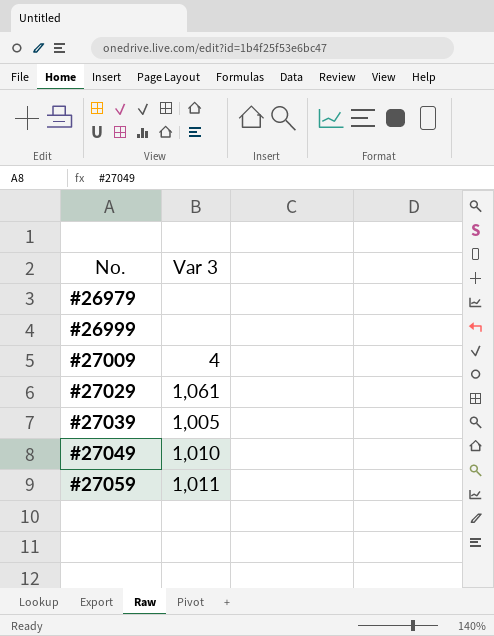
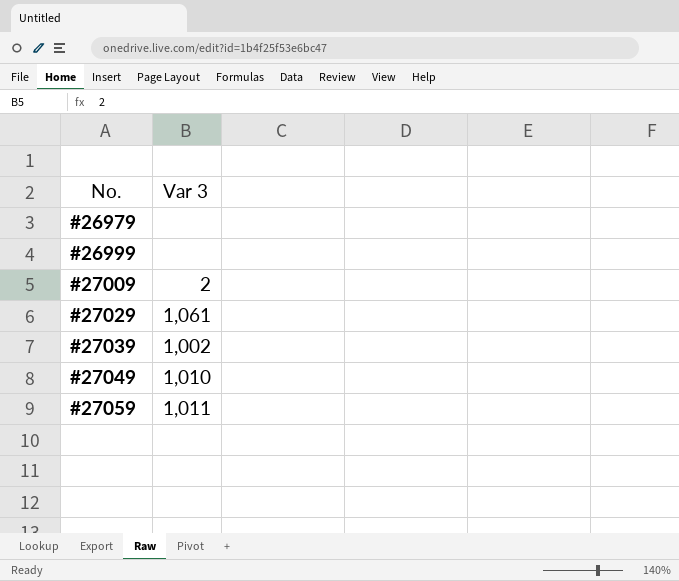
#27009 | Var 3: 4 -> 2
#27039 | Var 3: 1,005 -> 1,002

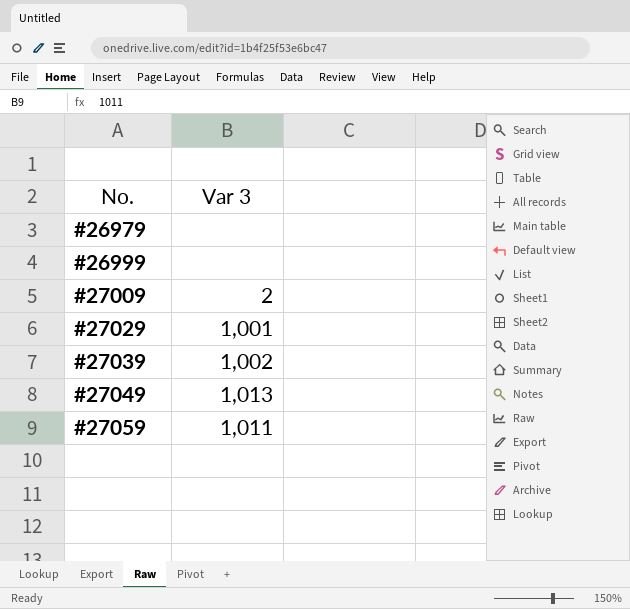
#27029 | Var 3: 1,061 -> 1,001
#27049 | Var 3: 1,010 -> 1,013

